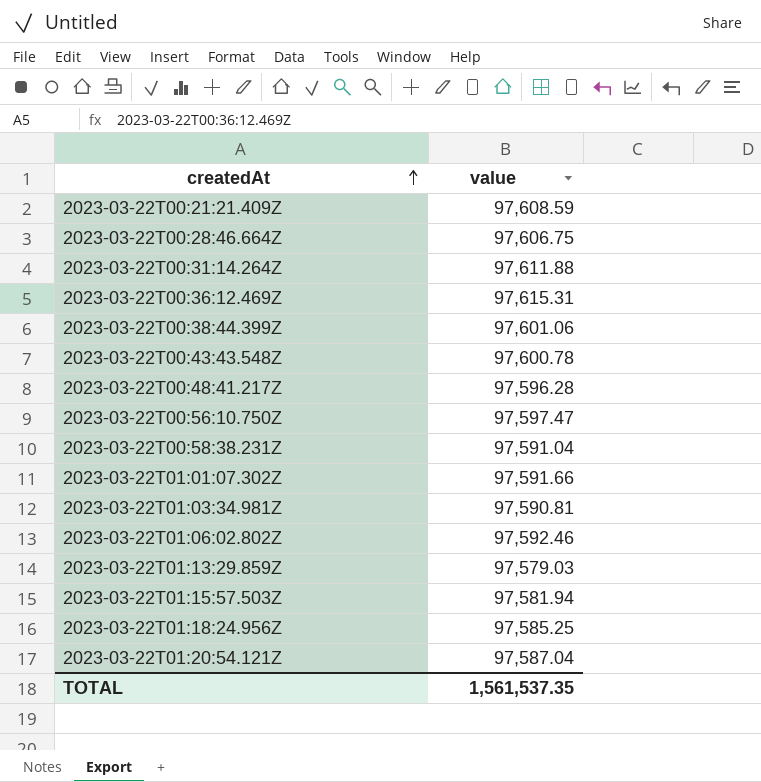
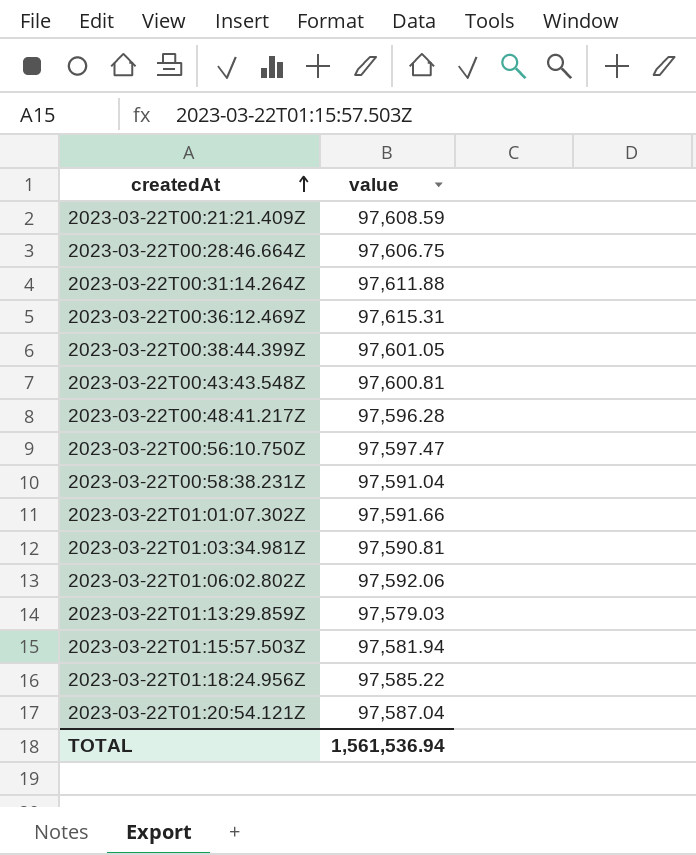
2023-03-22T00:38:44.399Z | value: 97,601.06 -> 97,601.05
2023-03-22T00:43:43.548Z | value: 97,600.78 -> 97,600.81
2023-03-22T01:06:02.802Z | value: 97,592.46 -> 97,592.06
2023-03-22T01:18:24.956Z | value: 97,585.25 -> 97,585.22
TOTAL | value: 1,561,537.35 -> 1,561,536.94

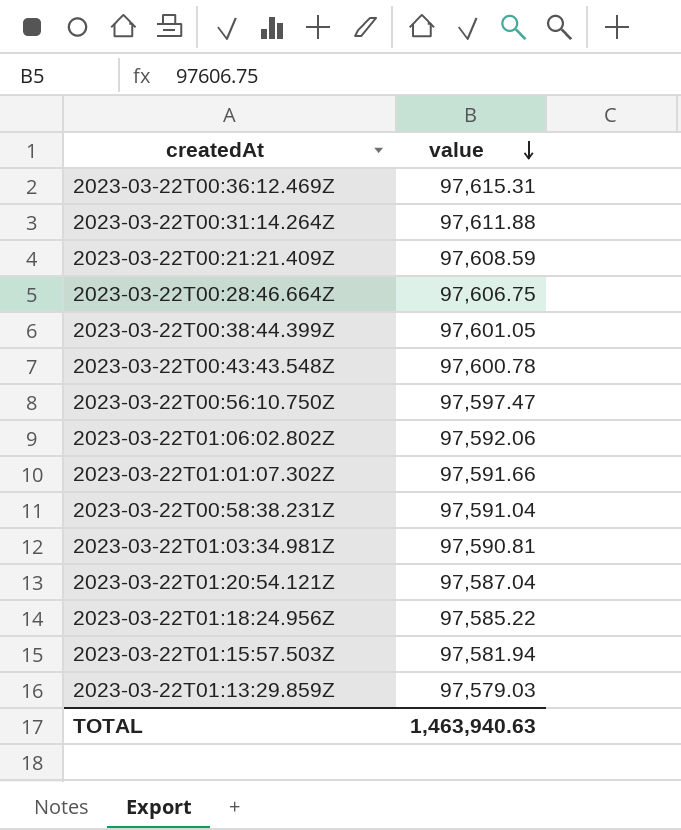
row order: createdAt ascending -> value descending
row 2023-03-22T00:48:41.217Z: 97,596.28 -> none
2023-03-22T00:43:43.548Z | value: 97,600.81 -> 97,600.78
TOTAL | value: 1,561,536.94 -> 1,463,940.63

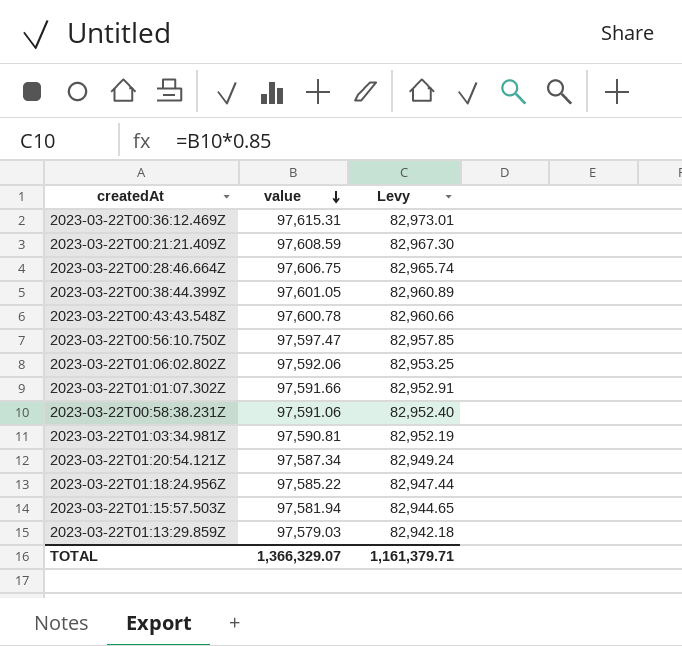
column Levy | formula: none -> [value] * 0.85
row 2023-03-22T00:31:14.264Z: 97,611.88 -> none
2023-03-22T00:58:38.231Z | value: 97,591.04 -> 97,591.06
2023-03-22T01:20:54.121Z | value: 97,587.04 -> 97,587.34
TOTAL | value: 1,463,940.63 -> 1,366,329.07

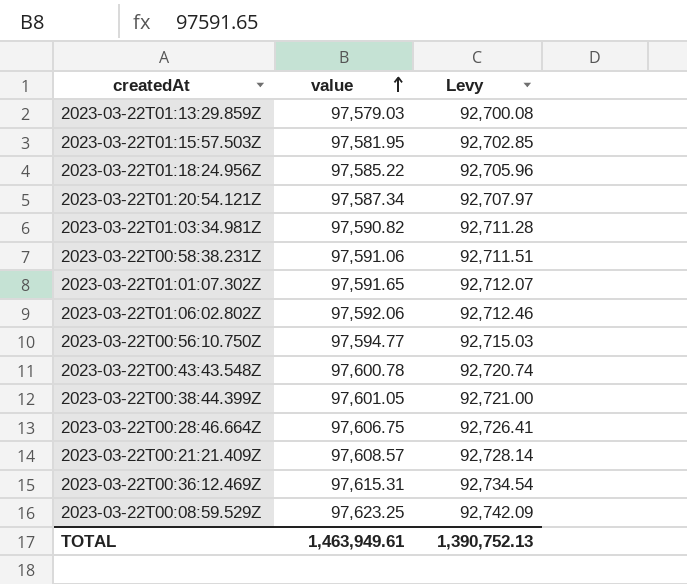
row order: value descending -> value ascending
column Levy | formula: [value] * 0.85 -> [value] * 0.95
2023-03-22T01:15:57.503Z | value: 97,581.94 -> 97,581.95
2023-03-22T01:03:34.981Z | value: 97,590.81 -> 97,590.82
2023-03-22T01:01:07.302Z | value: 97,591.66 -> 97,591.65
2023-03-22T00:56:10.750Z | value: 97,597.47 -> 97,594.77
2023-03-22T00:21:21.409Z | value: 97,608.59 -> 97,608.57
row 2023-03-22T00:08:59.529Z: none -> 97,623.25 | 92,742.09
TOTAL | value: 1,366,329.07 -> 1,463,949.61
TOTAL | Levy: 1,161,379.71 -> 1,390,752.13

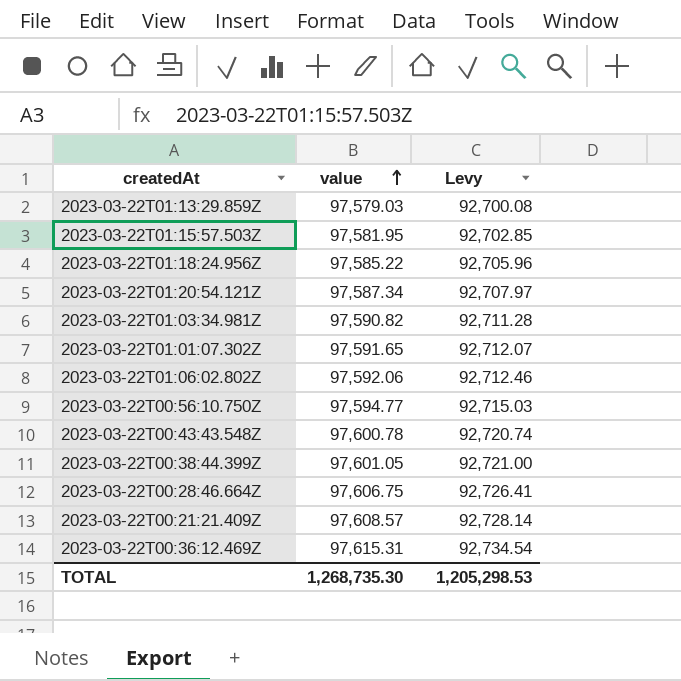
row 2023-03-22T00:58:38.231Z: 97,591.06 | 92,711.51 -> none
row 2023-03-22T00:08:59.529Z: 97,623.25 | 92,742.09 -> none
TOTAL | value: 1,463,949.61 -> 1,268,735.30
TOTAL | Levy: 1,390,752.13 -> 1,205,298.53

